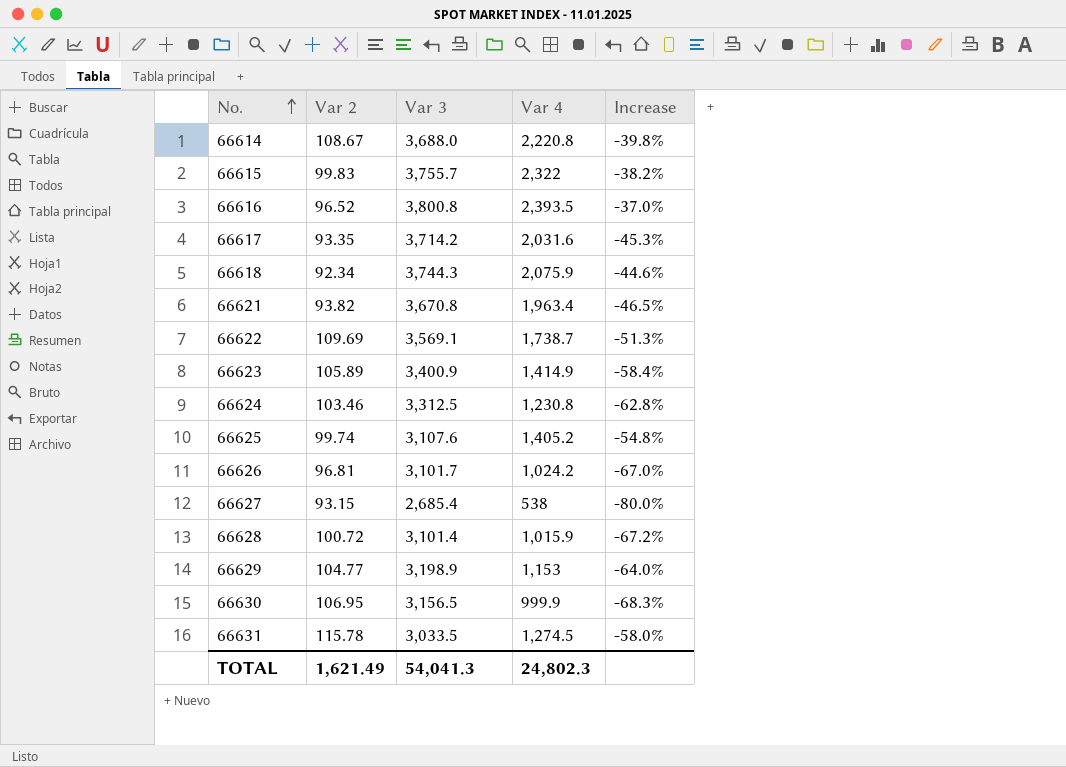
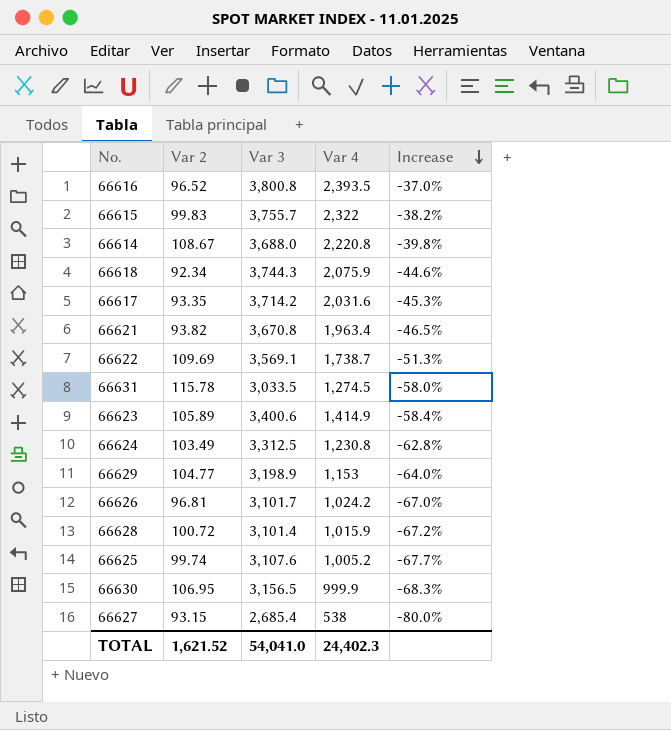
row order: No. ascending -> Increase descending
66623 | Var 3: 3,400.9 -> 3,400.6
66624 | Var 2: 103.46 -> 103.49
66625 | Var 4: 1,405.2 -> 1,005.2
66625 | Increase: -54.8% -> -67.7%
TOTAL | Var 2: 1,621.49 -> 1,621.52
TOTAL | Var 3: 54,041.3 -> 54,041.0
TOTAL | Var 4: 24,802.3 -> 24,402.3

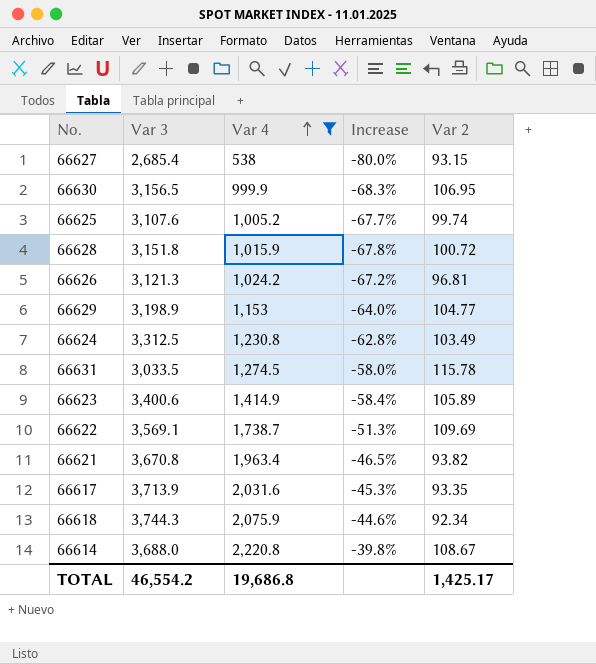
filter: none -> Var 4 <= 2,220.8
row order: Increase descending -> Var 4 ascending
column Var 2 | position: 2 -> 5
66628 | Var 3: 3,101.4 -> 3,151.8
66628 | Increase: -67.2% -> -67.8%
66626 | Var 3: 3,101.7 -> 3,121.3
66626 | Increase: -67.0% -> -67.2%
66617 | Var 3: 3,714.2 -> 3,713.9
TOTAL | Var 3: 54,041.0 -> 46,554.2
TOTAL | Var 4: 24,402.3 -> 19,686.8
TOTAL | Var 2: 1,621.52 -> 1,425.17

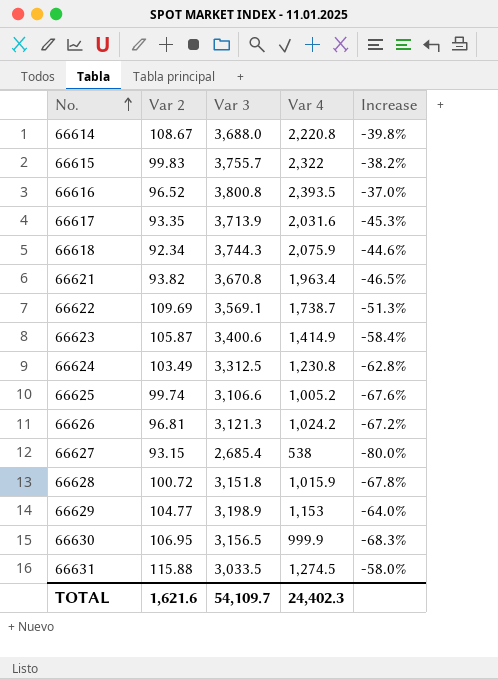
filter: Var 4 <= 2,220.8 -> none
row order: Var 4 ascending -> No. ascending
column Var 2 | position: 5 -> 2
66623 | Var 2: 105.89 -> 105.87
66625 | Var 3: 3,107.6 -> 3,106.6
66625 | Increase: -67.7% -> -67.6%
66631 | Var 2: 115.78 -> 115.88
TOTAL | Var 2: 1,425.17 -> 1,621.6
TOTAL | Var 3: 46,554.2 -> 54,109.7
TOTAL | Var 4: 19,686.8 -> 24,402.3

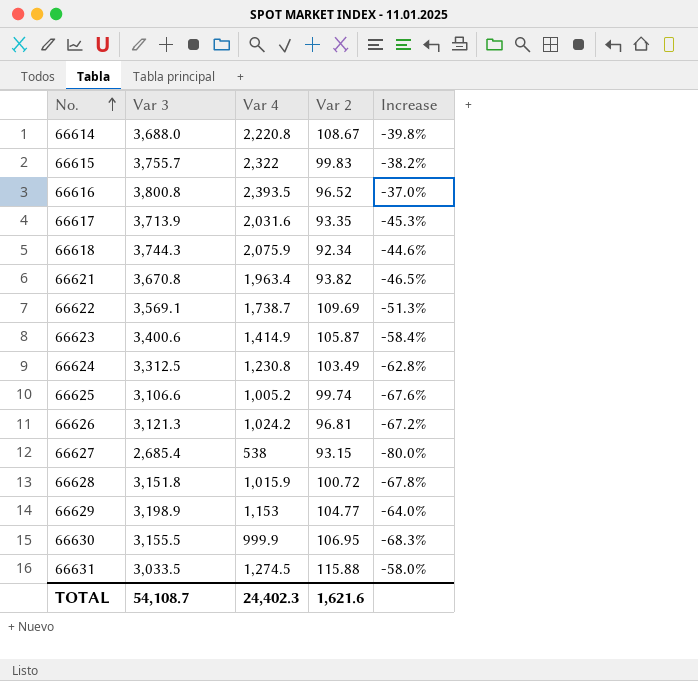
column Var 2 | position: 2 -> 4
66630 | Var 3: 3,156.5 -> 3,155.5
TOTAL | Var 3: 54,109.7 -> 54,108.7

